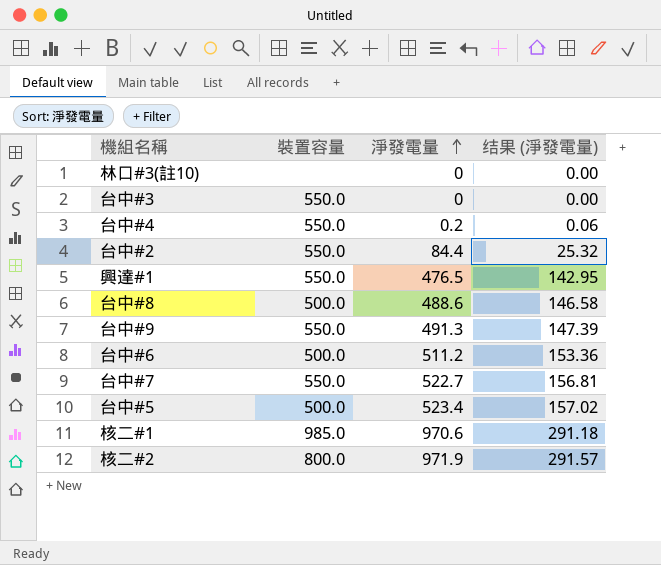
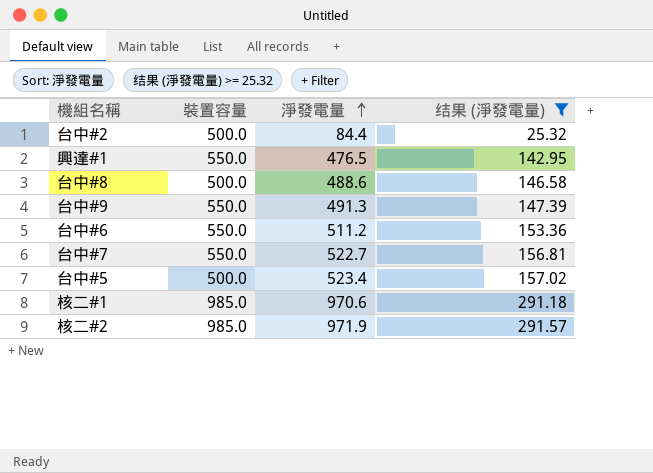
filter: none -> 结果 (淨發電量) >= 25.32
台中#2 | 裝置容量: 550.0 -> 500.0
台中#6 | 裝置容量: 500.0 -> 550.0
核二#2 | 裝置容量: 800.0 -> 985.0

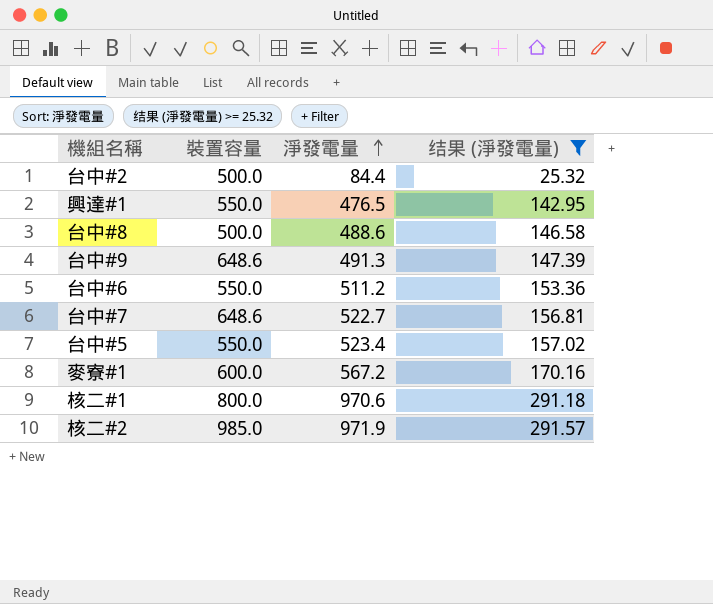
台中#9 | 裝置容量: 550.0 -> 648.6
台中#7 | 裝置容量: 550.0 -> 648.6
台中#5 | 裝置容量: 500.0 -> 550.0
row 麥寮#1: none -> 600.0 | 567.2 | 170.16
核二#1 | 裝置容量: 985.0 -> 800.0

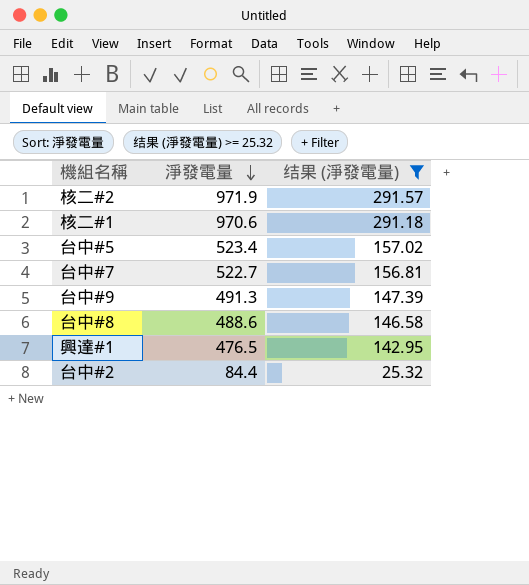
row order: 淨發電量 ascending -> 淨發電量 descending
column 裝置容量 | position: 2 -> none
row 台中#6: 550.0 | 511.2 | 153.36 -> none
row 麥寮#1: 600.0 | 567.2 | 170.16 -> none

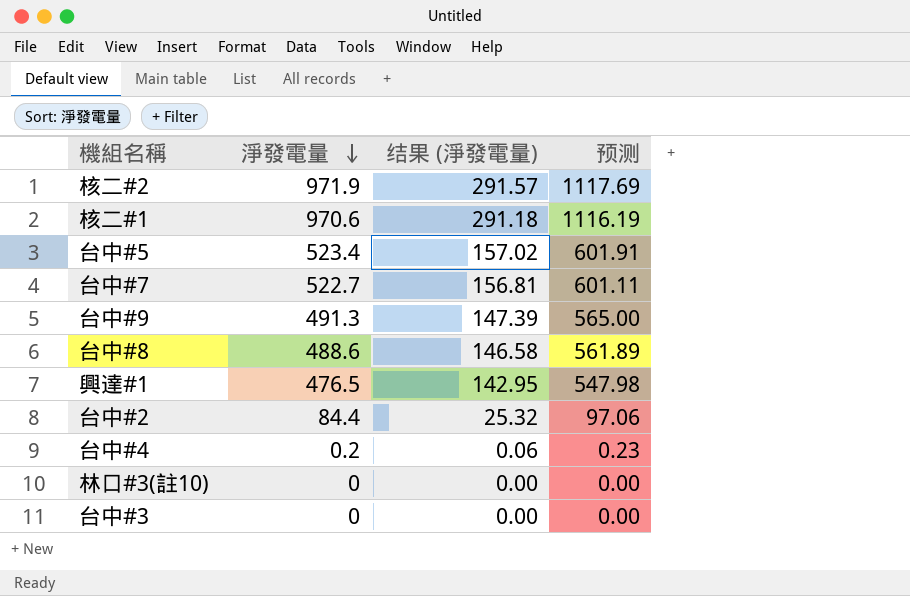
filter: 结果 (淨發電量) >= 25.32 -> none
column 预测 | formula: none -> [淨發電量] * 1.15

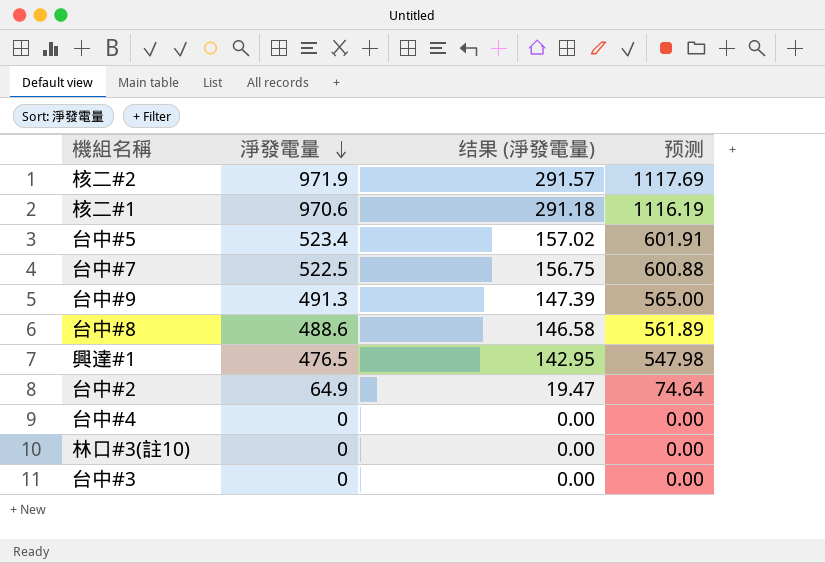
台中#7 | 淨發電量: 522.7 -> 522.5
台中#7 | 结果 (淨發電量): 156.81 -> 156.75
台中#7 | 预测: 601.11 -> 600.88
台中#2 | 淨發電量: 84.4 -> 64.9
台中#2 | 结果 (淨發電量): 25.32 -> 19.47
台中#2 | 预测: 97.06 -> 74.64
台中#4 | 淨發電量: 0.2 -> 0
台中#4 | 结果 (淨發電量): 0.06 -> 0.00
台中#4 | 预测: 0.23 -> 0.00

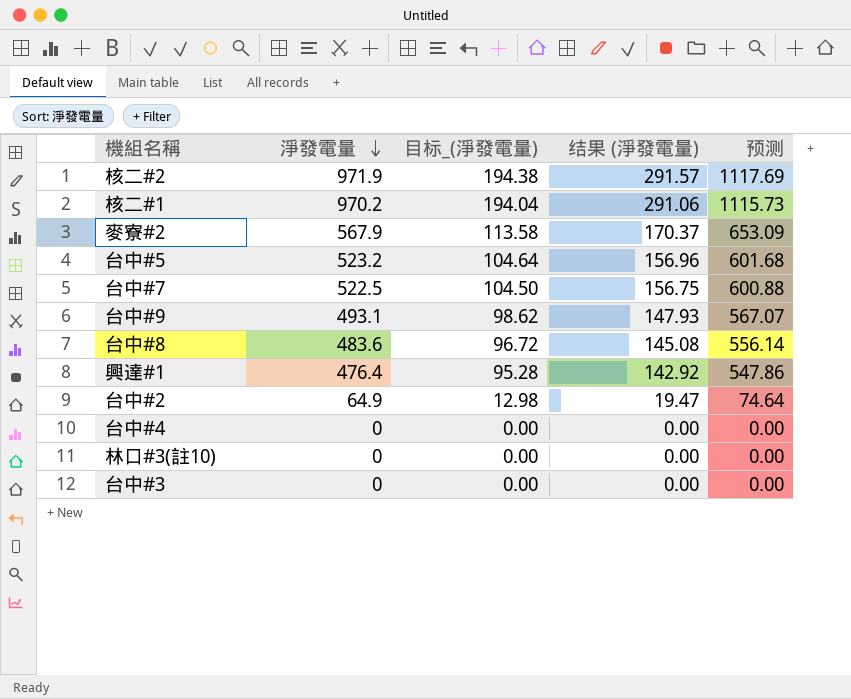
column 目标_(淨發電量) | formula: none -> [淨發電量] * 0.2
核二#1 | 淨發電量: 970.6 -> 970.2
核二#1 | 结果 (淨發電量): 291.18 -> 291.06
核二#1 | 预测: 1116.19 -> 1115.73
row 麥寮#2: none -> 567.9 | 113.58 | 170.37 | 653.09
台中#5 | 淨發電量: 523.4 -> 523.2
台中#5 | 结果 (淨發電量): 157.02 -> 156.96
台中#5 | 预测: 601.91 -> 601.68
台中#9 | 淨發電量: 491.3 -> 493.1
台中#9 | 结果 (淨發電量): 147.39 -> 147.93
台中#9 | 预测: 565.00 -> 567.07
台中#8 | 淨發電量: 488.6 -> 483.6
台中#8 | 结果 (淨發電量): 146.58 -> 145.08
台中#8 | 预测: 561.89 -> 556.14
興達#1 | 淨發電量: 476.5 -> 476.4
興達#1 | 结果 (淨發電量): 142.95 -> 142.92
興達#1 | 预测: 547.98 -> 547.86

